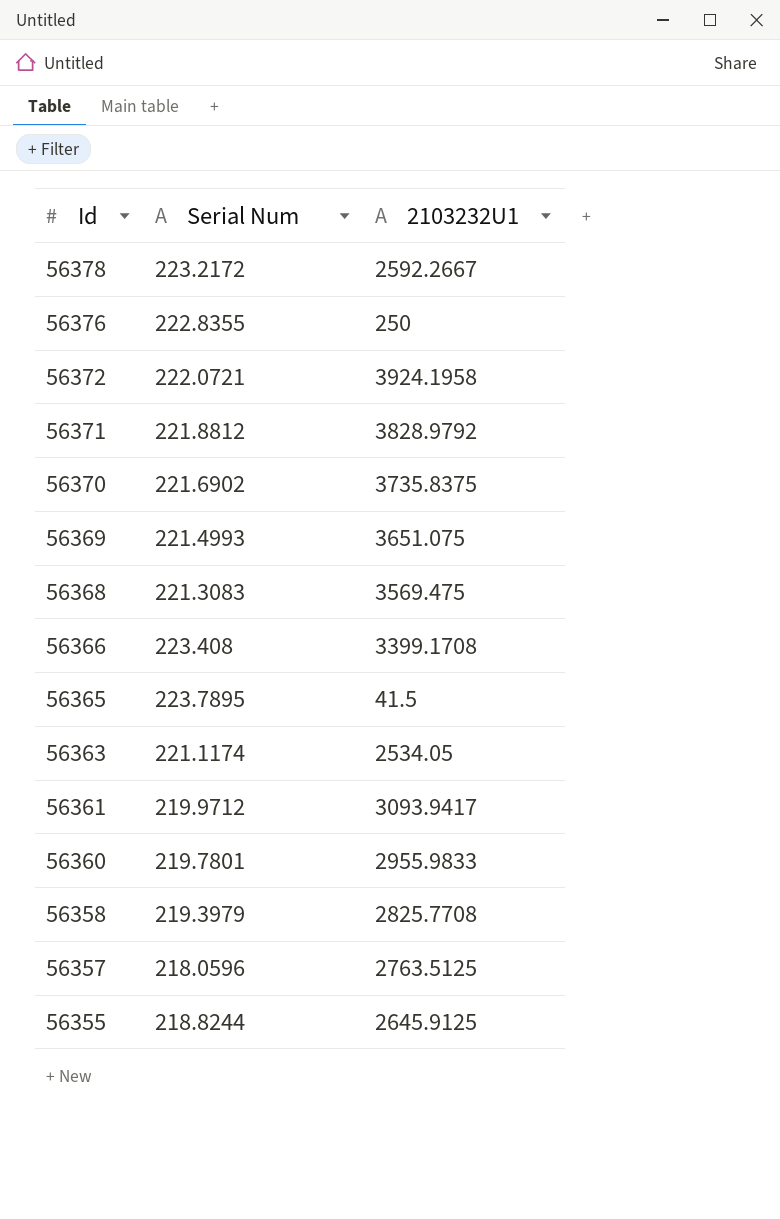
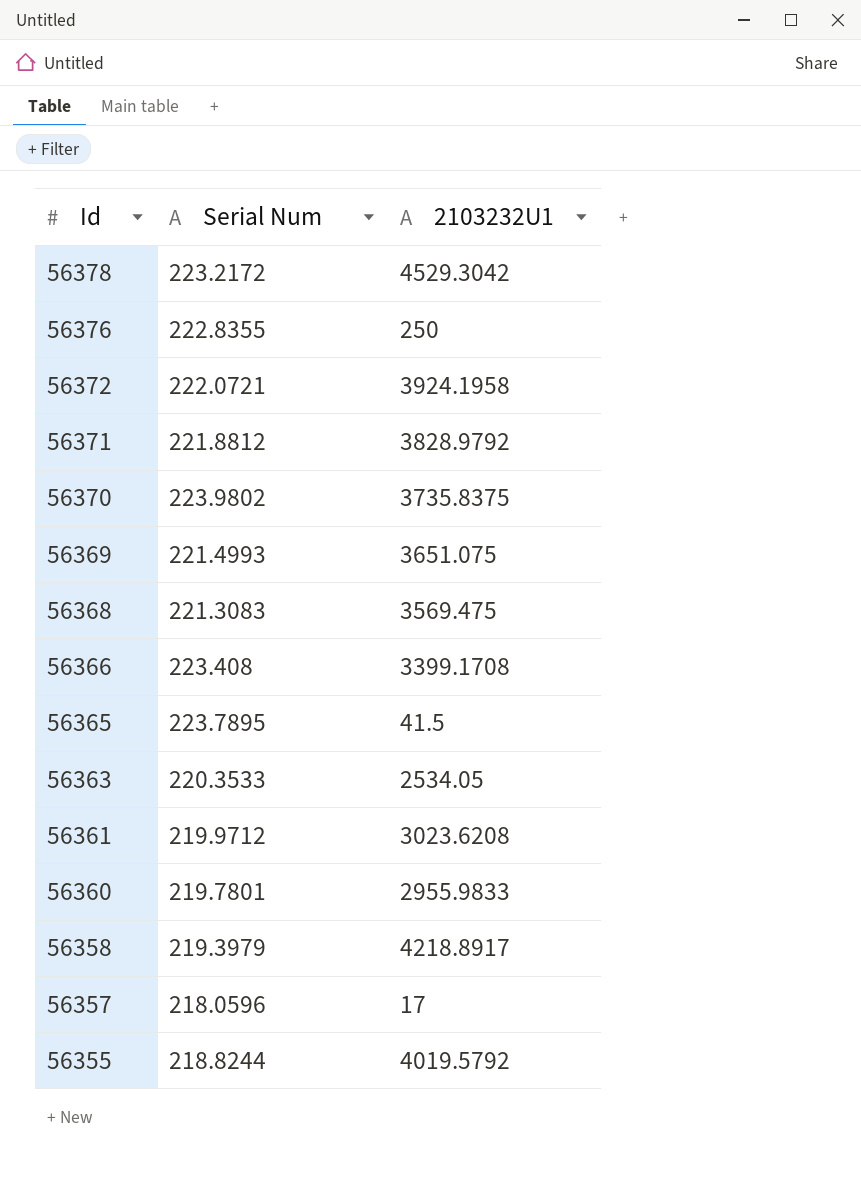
56378 | 2103232U1: 2592.2667 -> 4529.3042
56370 | Serial Num: 221.6902 -> 223.9802
56363 | Serial Num: 221.1174 -> 220.3533
56361 | 2103232U1: 3093.9417 -> 3023.6208
56358 | 2103232U1: 2825.7708 -> 4218.8917
56357 | 2103232U1: 2763.5125 -> 17
56355 | 2103232U1: 2645.9125 -> 4019.5792

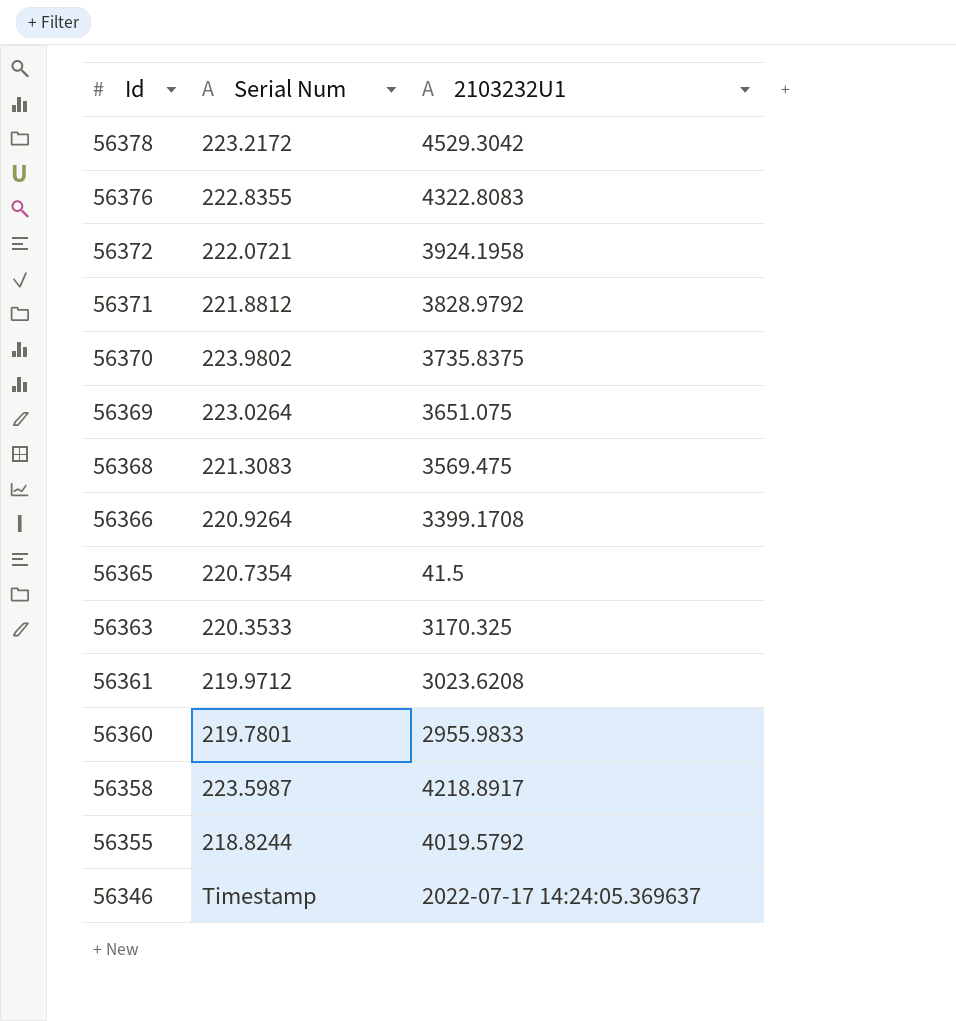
row 56357: 218.0596 | 17 -> none
56376 | 2103232U1: 250 -> 4322.8083
56369 | Serial Num: 221.4993 -> 223.0264
56366 | Serial Num: 223.408 -> 220.9264
56365 | Serial Num: 223.7895 -> 220.7354
56363 | 2103232U1: 2534.05 -> 3170.325
56358 | Serial Num: 219.3979 -> 223.5987
row 56346: none -> Timestamp | 2022-07-17 14:24:05.369637

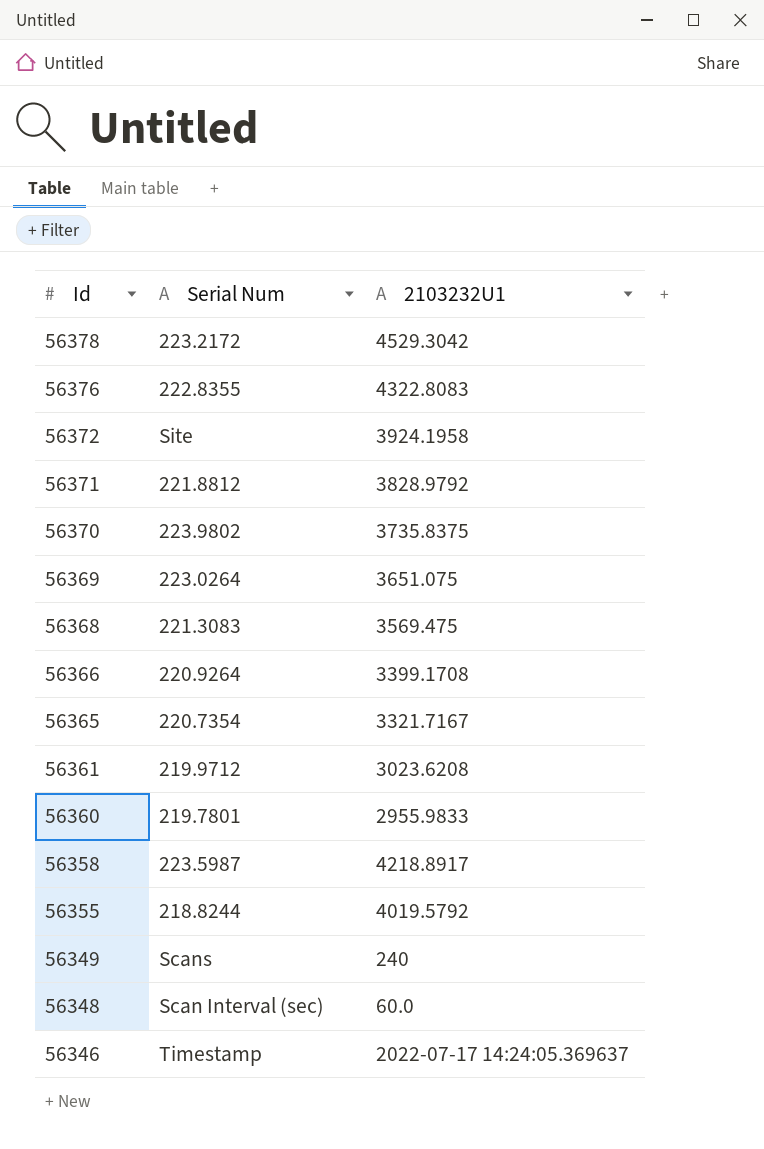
row 56363: 220.3533 | 3170.325 -> none
56372 | Serial Num: 222.0721 -> Site
56365 | 2103232U1: 41.5 -> 3321.7167
row 56349: none -> Scans | 240
row 56348: none -> Scan Interval (sec) | 60.0

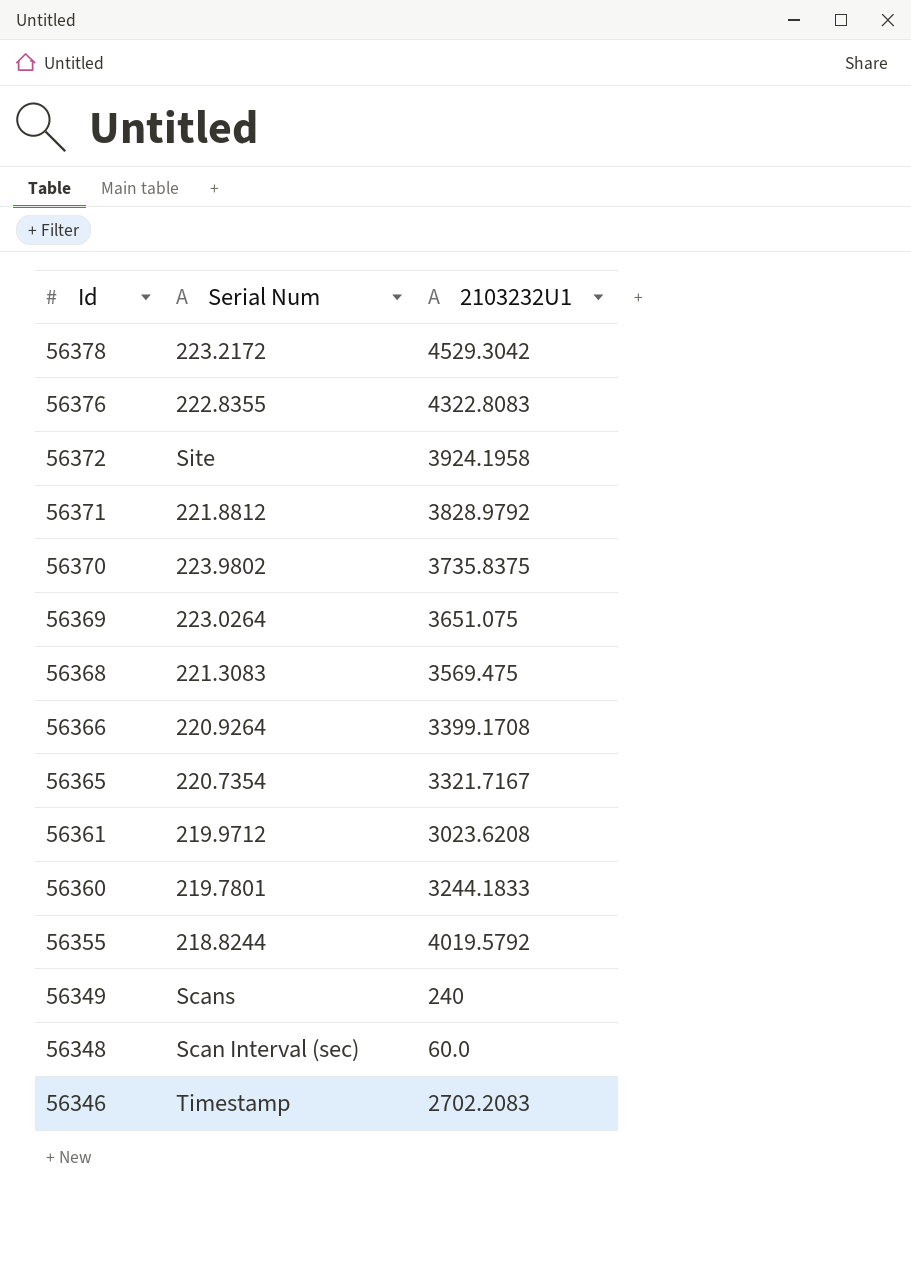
row 56358: 223.5987 | 4218.8917 -> none
56360 | 2103232U1: 2955.9833 -> 3244.1833
56346 | 2103232U1: 2022-07-17 14:24:05.369637 -> 2702.2083

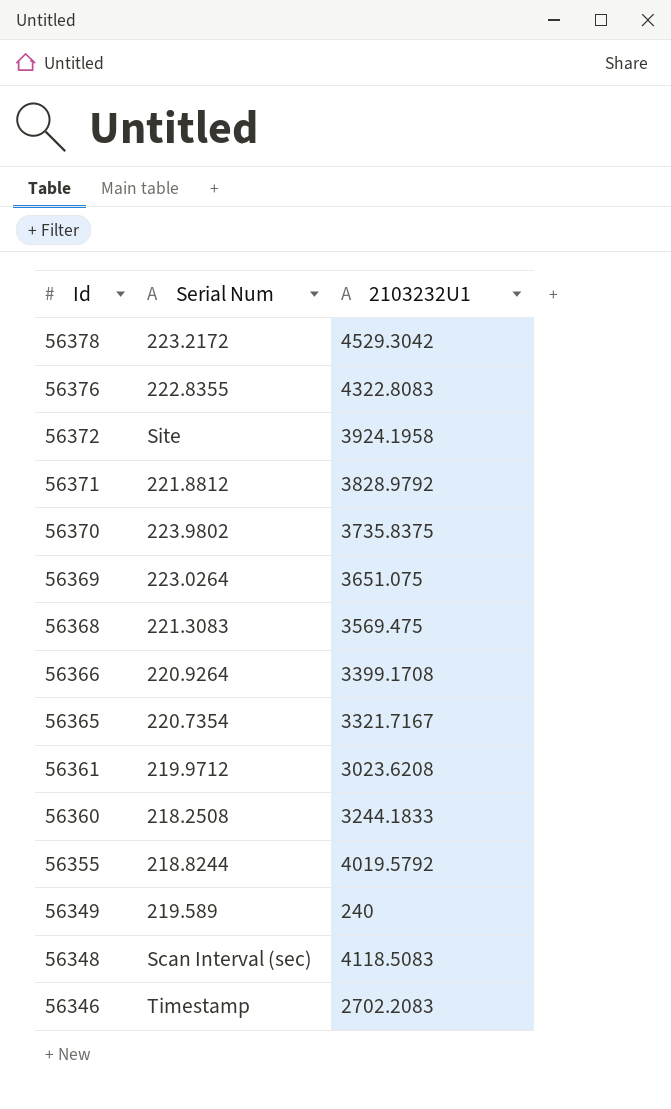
56360 | Serial Num: 219.7801 -> 218.2508
56349 | Serial Num: Scans -> 219.589
56348 | 2103232U1: 60.0 -> 4118.5083

